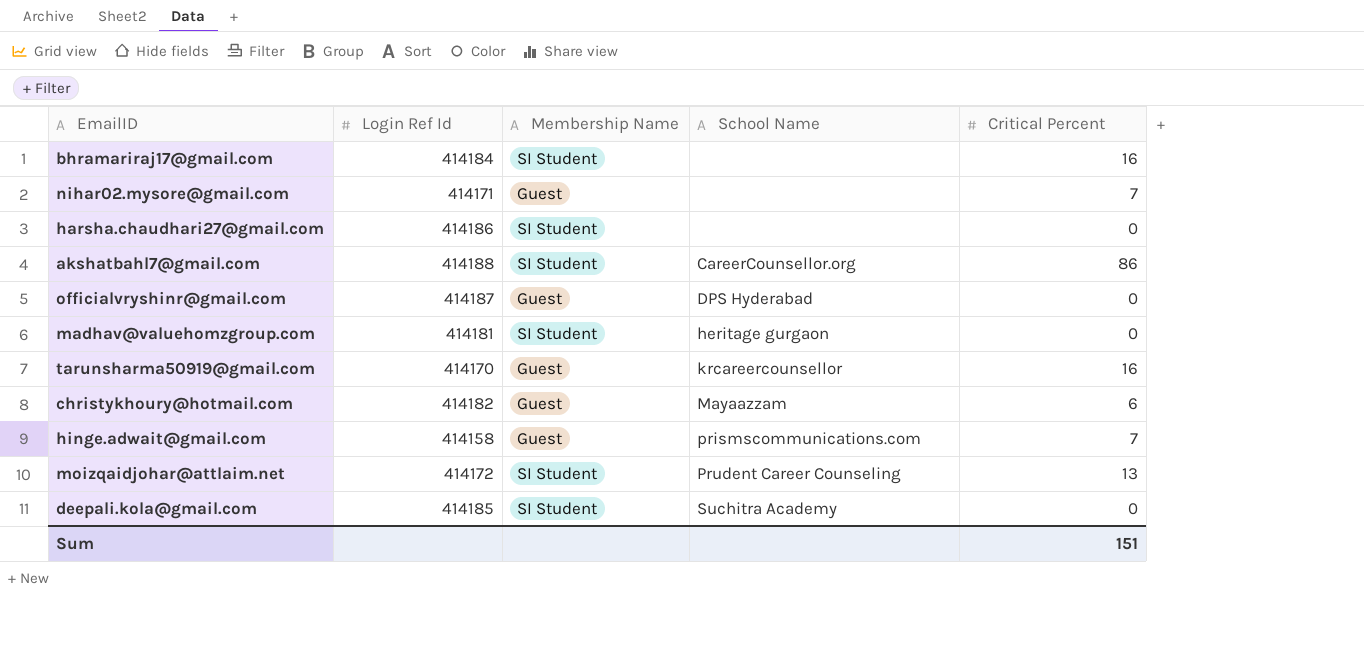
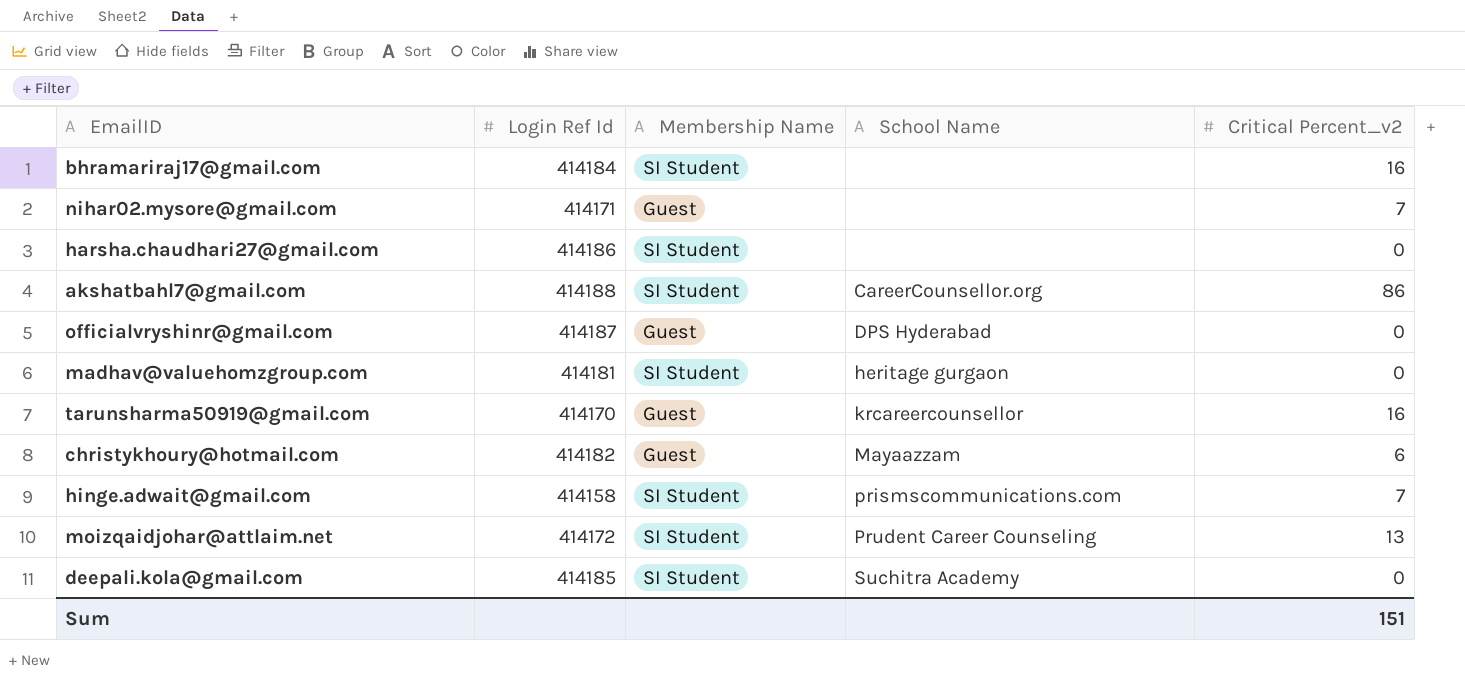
column name: Critical Percent -> Critical Percent_v2
hinge.adwait@gmail.com | Membership Name: Guest -> SI Student

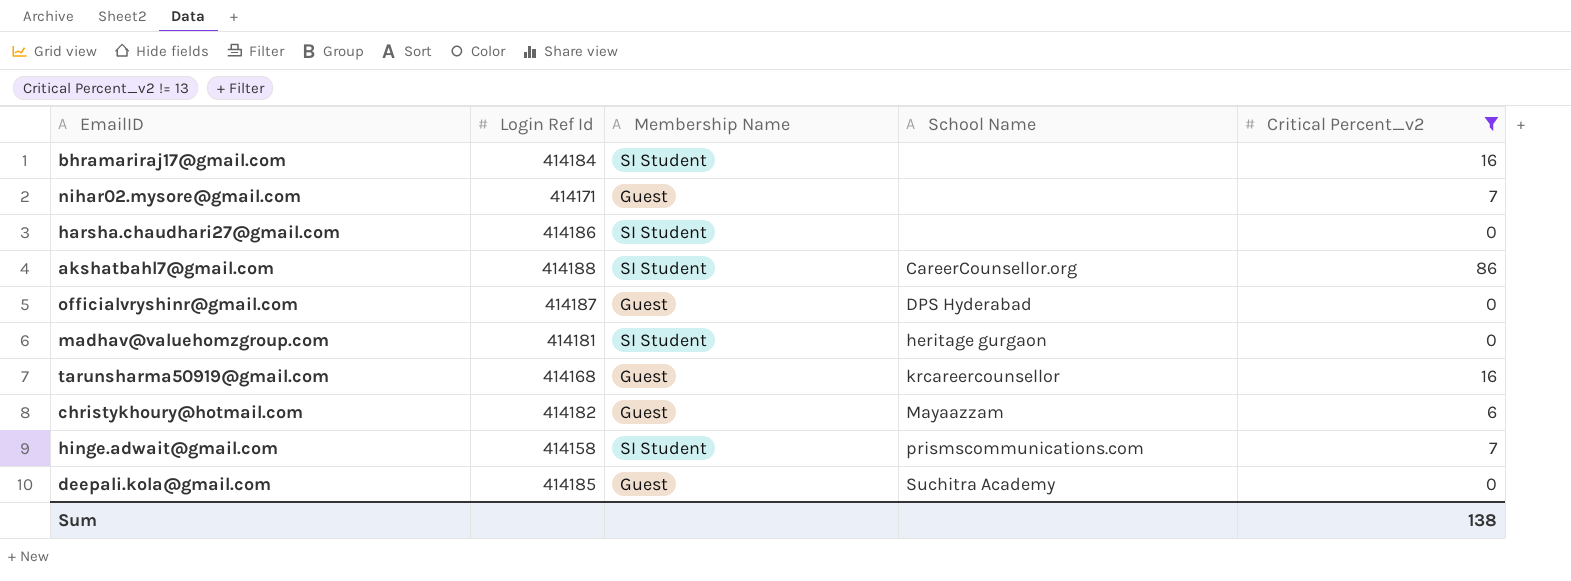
filter: none -> Critical Percent_v2 != 13
tarunsharma50919@gmail.com | Login Ref Id: 414170 -> 414168
deepali.kola@gmail.com | Membership Name: SI Student -> Guest
Sum | Critical Percent_v2: 151 -> 138

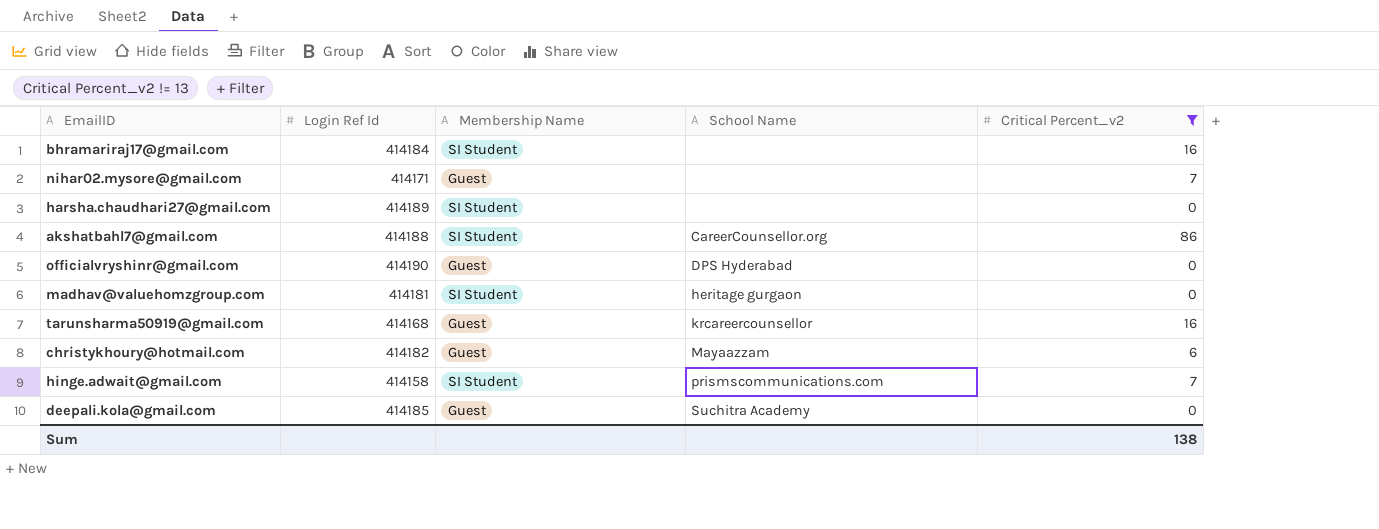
harsha.chaudhari27@gmail.com | Login Ref Id: 414186 -> 414189
officialvryshinr@gmail.com | Login Ref Id: 414187 -> 414190

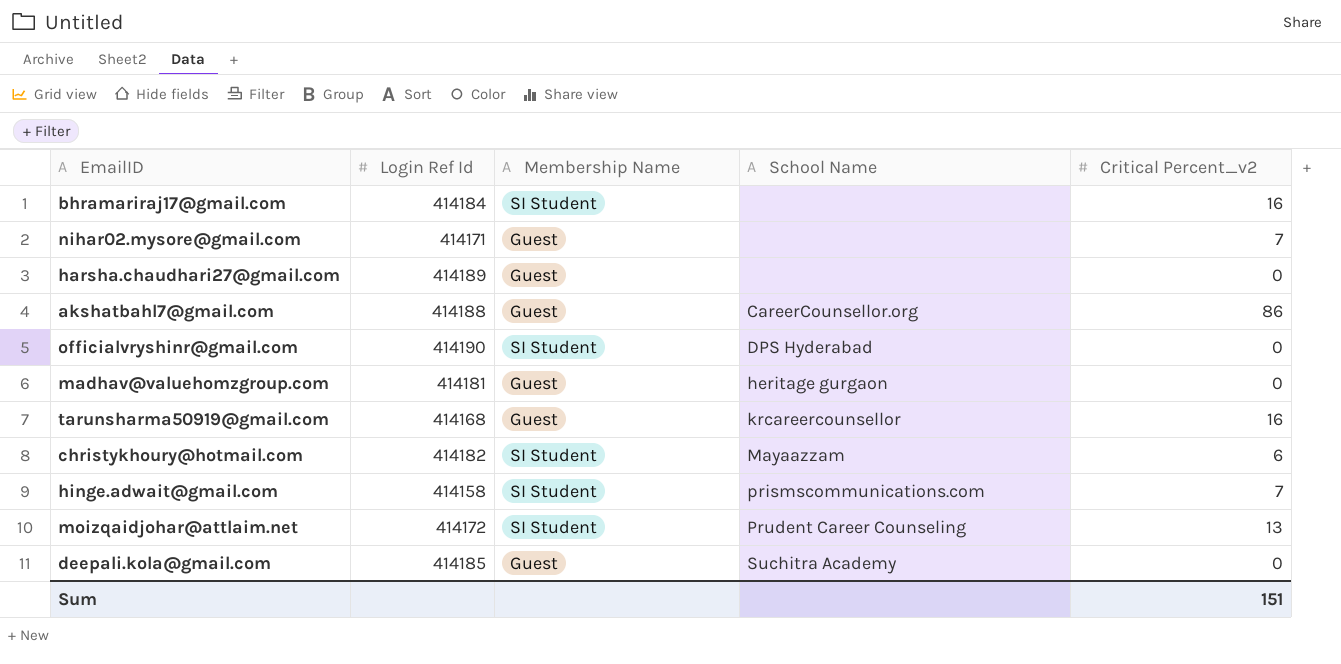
filter: Critical Percent_v2 != 13 -> none
harsha.chaudhari27@gmail.com | Membership Name: SI Student -> Guest
akshatbahl7@gmail.com | Membership Name: SI Student -> Guest
officialvryshinr@gmail.com | Membership Name: Guest -> SI Student
madhav@valuehomzgroup.com | Membership Name: SI Student -> Guest
christykhoury@hotmail.com | Membership Name: Guest -> SI Student
Sum | Critical Percent_v2: 138 -> 151

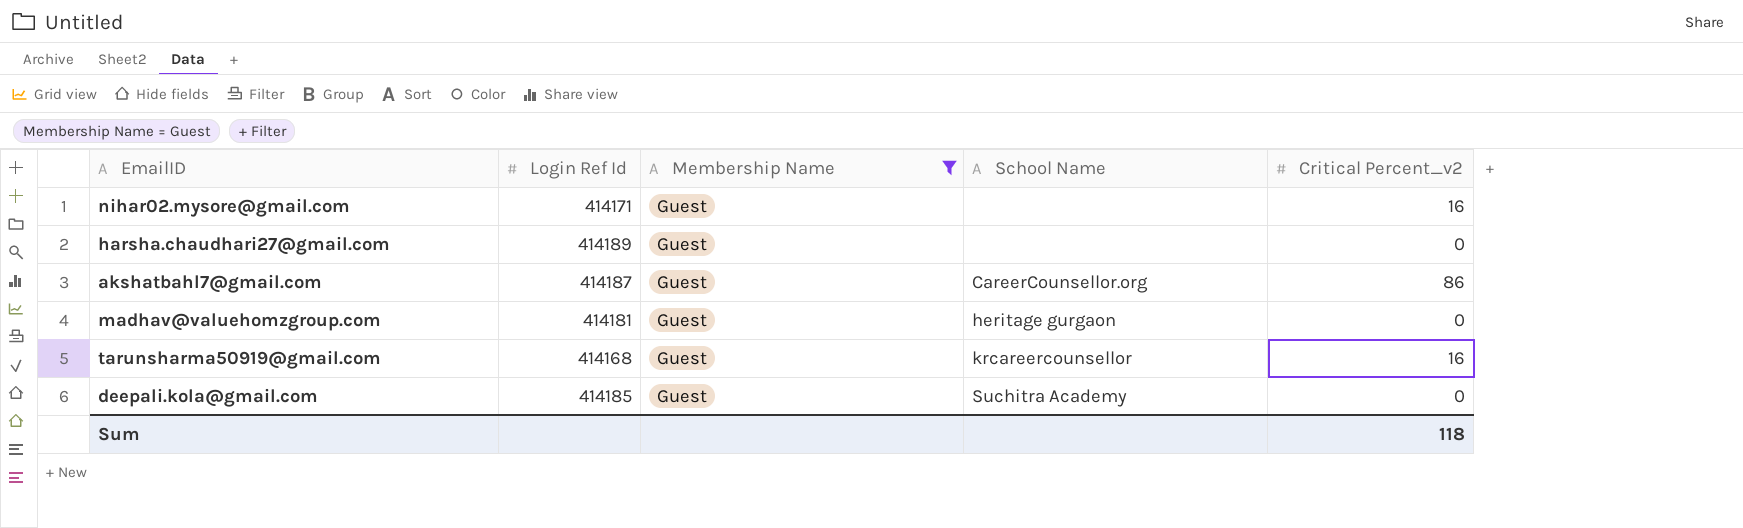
filter: none -> Membership Name = Guest
nihar02.mysore@gmail.com | Critical Percent_v2: 7 -> 16
akshatbahl7@gmail.com | Login Ref Id: 414188 -> 414187
Sum | Critical Percent_v2: 151 -> 118

